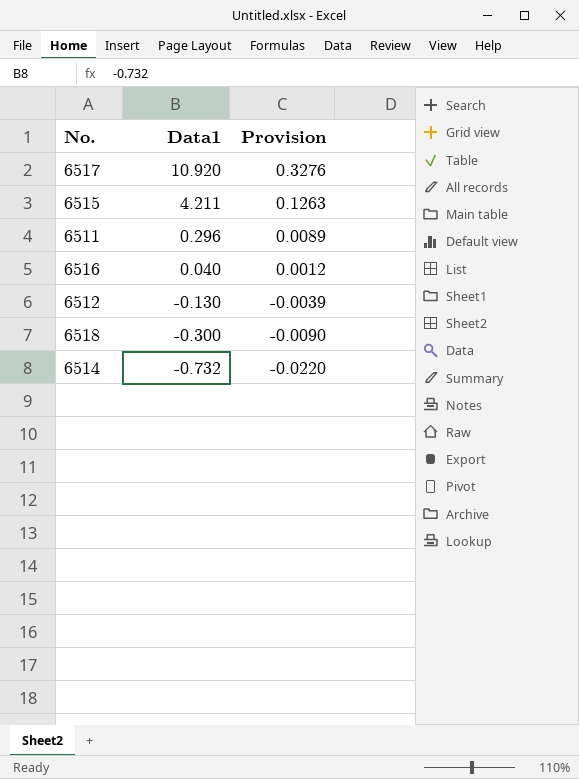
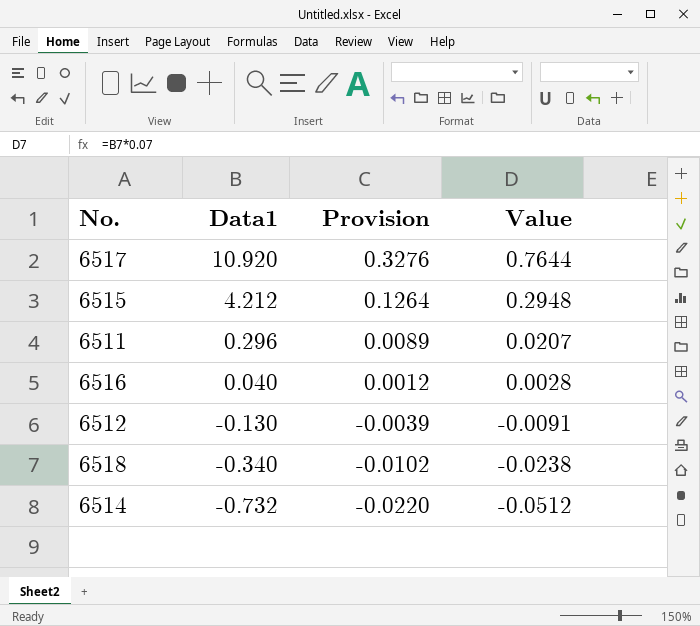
column Value | formula: none -> [Data1] * 0.07
6515 | Data1: 4.211 -> 4.212
6515 | Provision: 0.1263 -> 0.1264
6518 | Data1: -0.300 -> -0.340
6518 | Provision: -0.0090 -> -0.0102

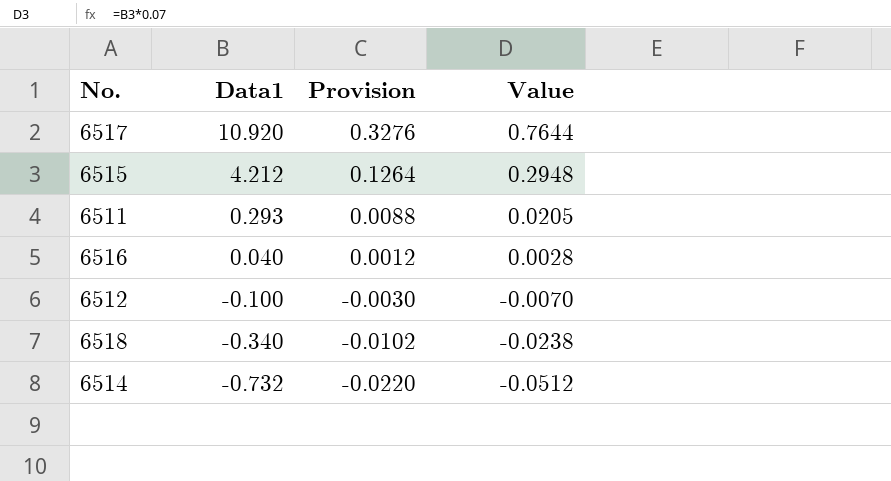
6511 | Data1: 0.296 -> 0.293
6511 | Provision: 0.0089 -> 0.0088
6511 | Value: 0.0207 -> 0.0205
6512 | Data1: -0.130 -> -0.100
6512 | Provision: -0.0039 -> -0.0030
6512 | Value: -0.0091 -> -0.0070

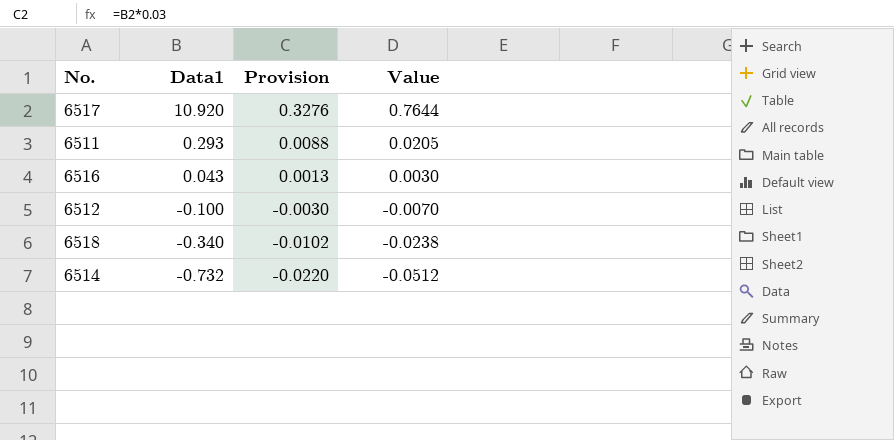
row 6515: 4.212 | 0.1264 | 0.2948 -> none
6516 | Data1: 0.040 -> 0.043
6516 | Provision: 0.0012 -> 0.0013
6516 | Value: 0.0028 -> 0.0030

